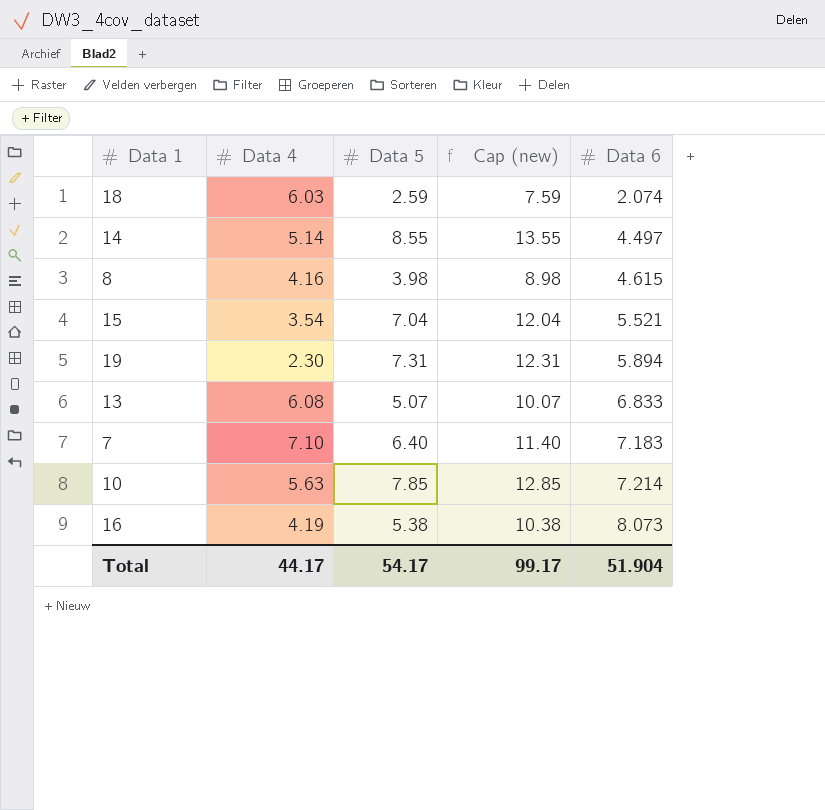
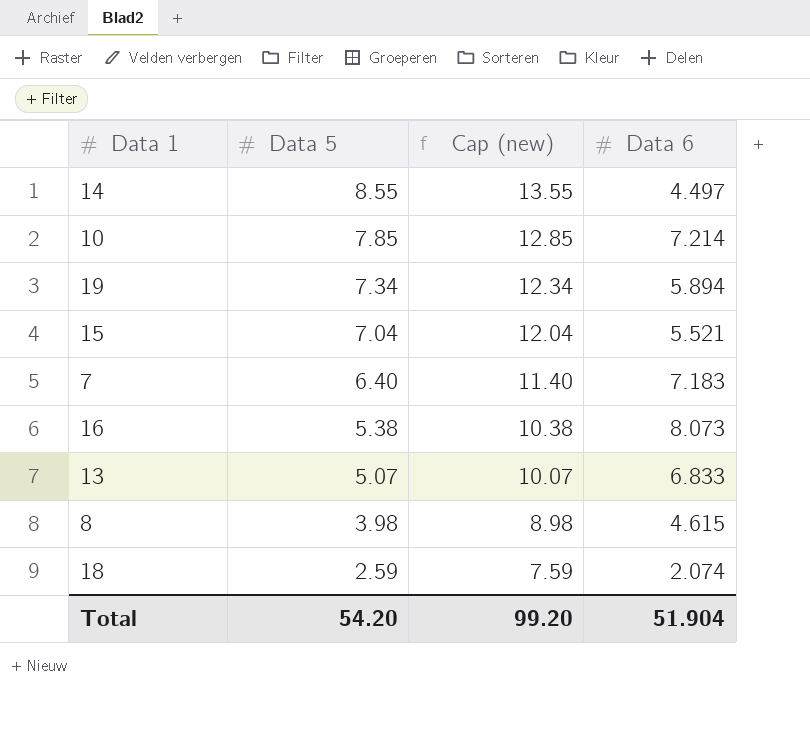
row order: Data 6 ascending -> Data 5 descending
column Data 4 | position: 2 -> none
19 | Data 5: 7.31 -> 7.34
19 | Cap (new): 12.31 -> 12.34
Total | Data 5: 54.17 -> 54.20
Total | Cap (new): 99.17 -> 99.20

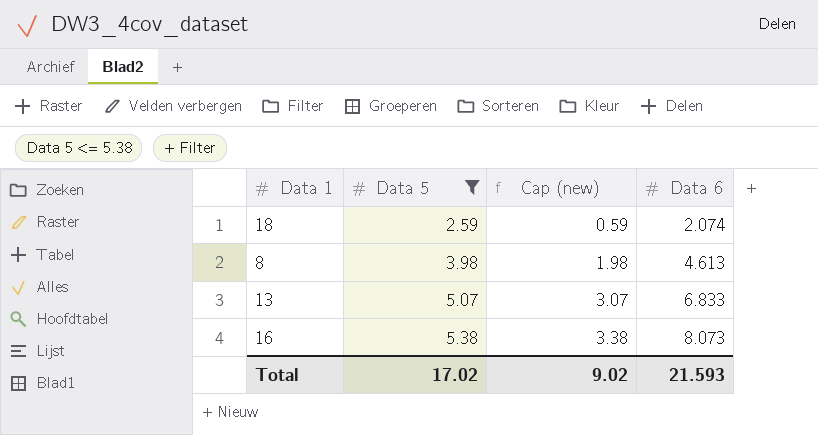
filter: none -> Data 5 <= 5.38
row order: Data 5 descending -> Data 5 ascending
column Cap (new) | formula: [Data 5] + 5 -> [Data 5] - 2
8 | Data 6: 4.615 -> 4.613
Total | Data 5: 54.20 -> 17.02
Total | Cap (new): 99.20 -> 9.02
Total | Data 6: 51.904 -> 21.593

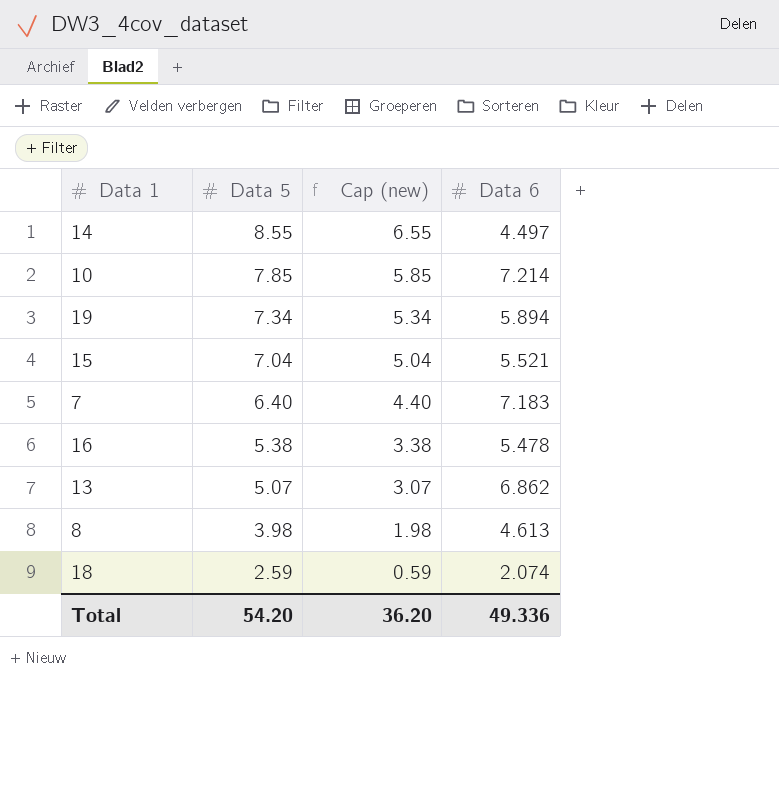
filter: Data 5 <= 5.38 -> none
row order: Data 5 ascending -> Data 5 descending
16 | Data 6: 8.073 -> 5.478
13 | Data 6: 6.833 -> 6.862
Total | Data 5: 17.02 -> 54.20
Total | Cap (new): 9.02 -> 36.20
Total | Data 6: 21.593 -> 49.336

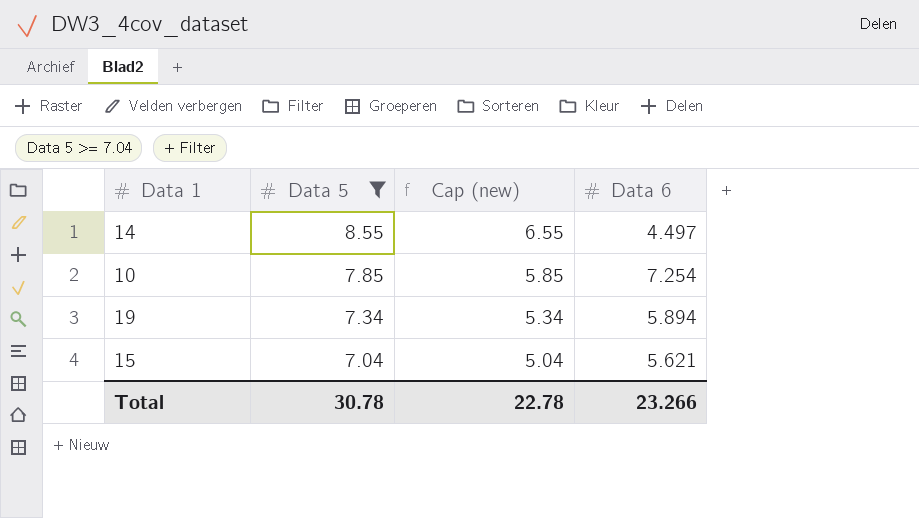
filter: none -> Data 5 >= 7.04
10 | Data 6: 7.214 -> 7.254
15 | Data 6: 5.521 -> 5.621
Total | Data 5: 54.20 -> 30.78
Total | Cap (new): 36.20 -> 22.78
Total | Data 6: 49.336 -> 23.266

